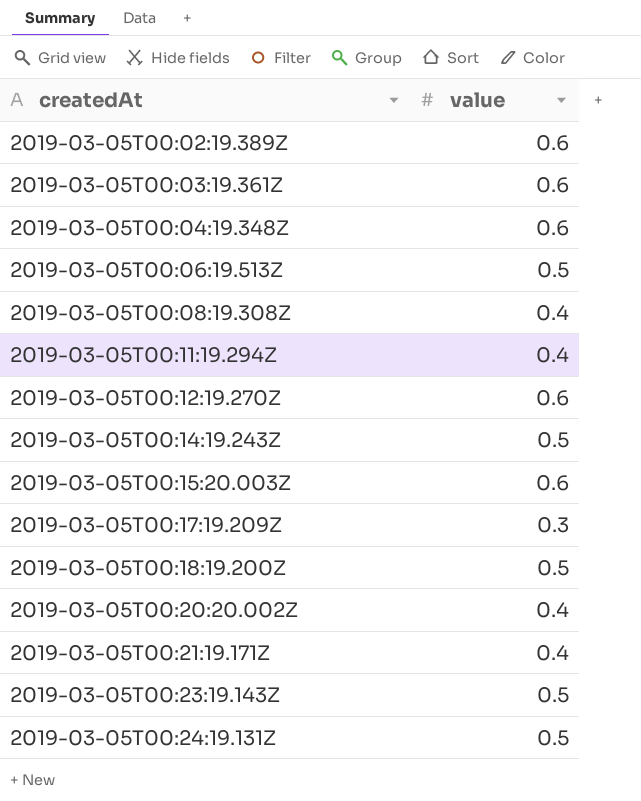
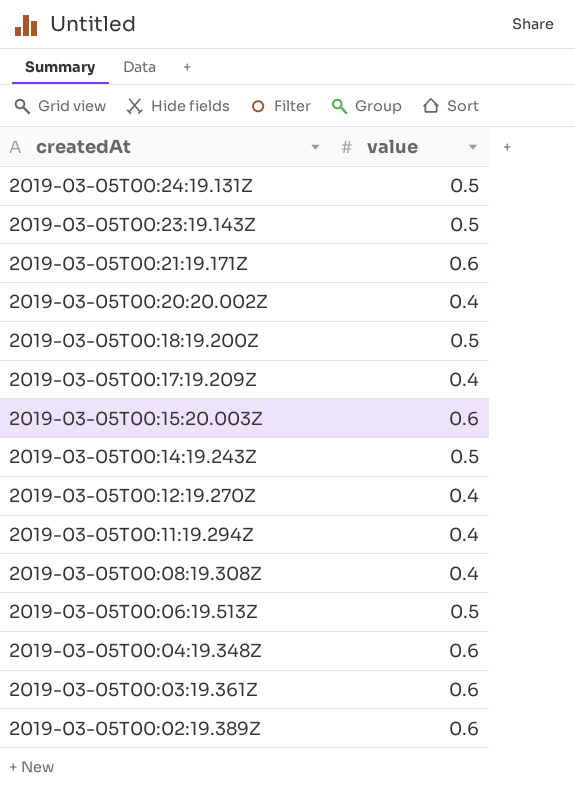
row order: createdAt ascending -> createdAt descending
2019-03-05T00:21:19.171Z | value: 0.4 -> 0.6
2019-03-05T00:17:19.209Z | value: 0.3 -> 0.4
2019-03-05T00:12:19.270Z | value: 0.6 -> 0.4

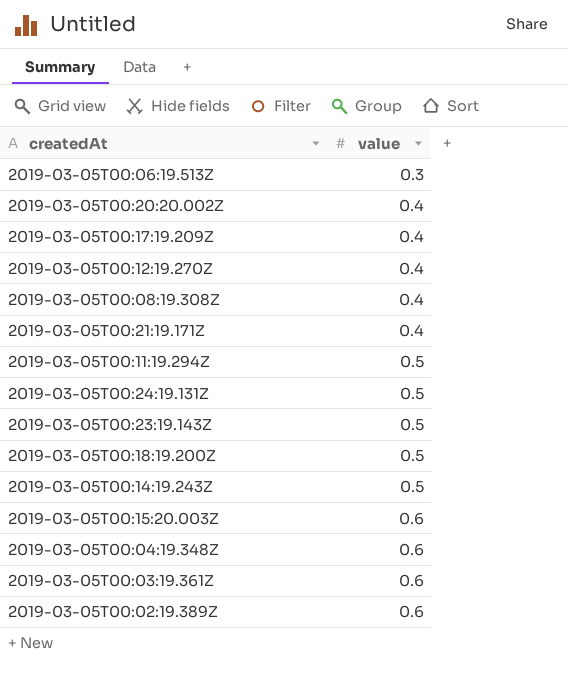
row order: createdAt descending -> value ascending
2019-03-05T00:06:19.513Z | value: 0.5 -> 0.3
2019-03-05T00:21:19.171Z | value: 0.6 -> 0.4
2019-03-05T00:11:19.294Z | value: 0.4 -> 0.5

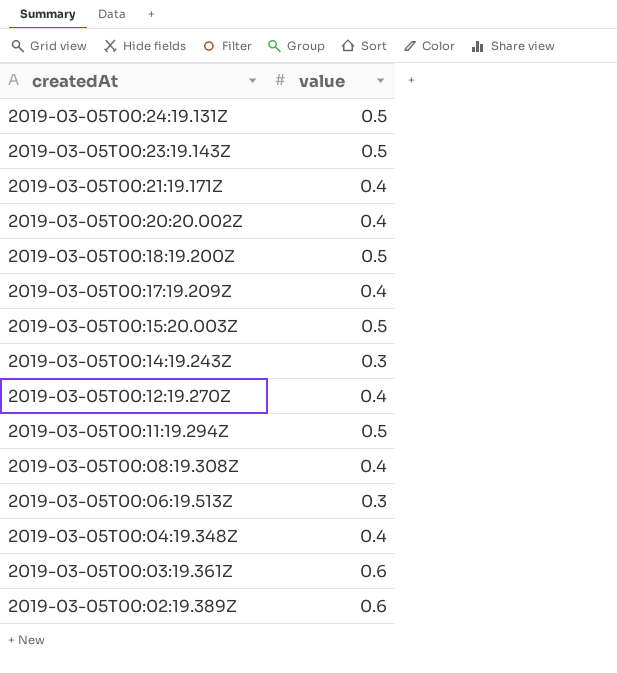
row order: value ascending -> createdAt descending
2019-03-05T00:15:20.003Z | value: 0.6 -> 0.5
2019-03-05T00:14:19.243Z | value: 0.5 -> 0.3
2019-03-05T00:04:19.348Z | value: 0.6 -> 0.4

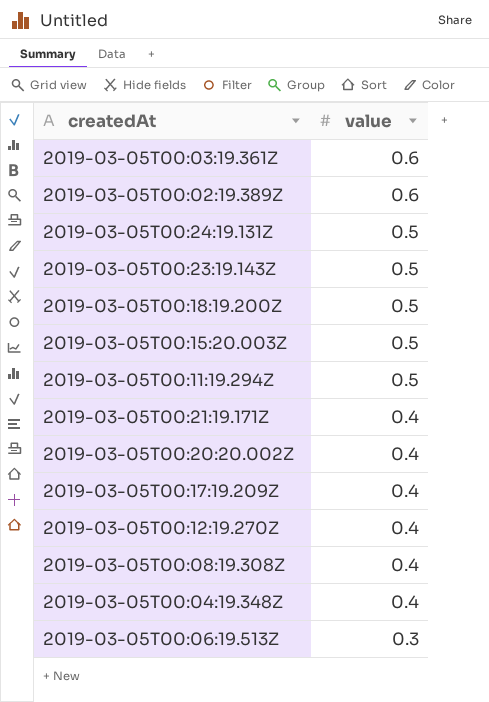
row order: createdAt descending -> value descending
row 2019-03-05T00:14:19.243Z: 0.3 -> none

